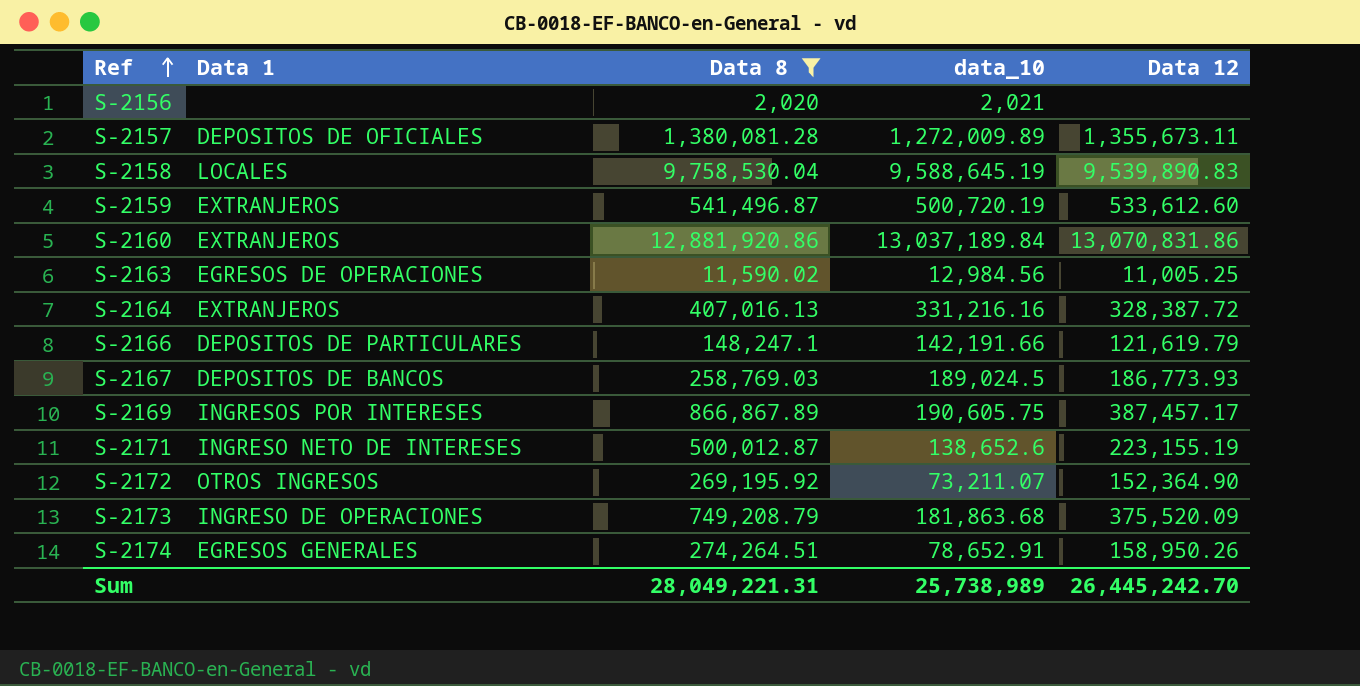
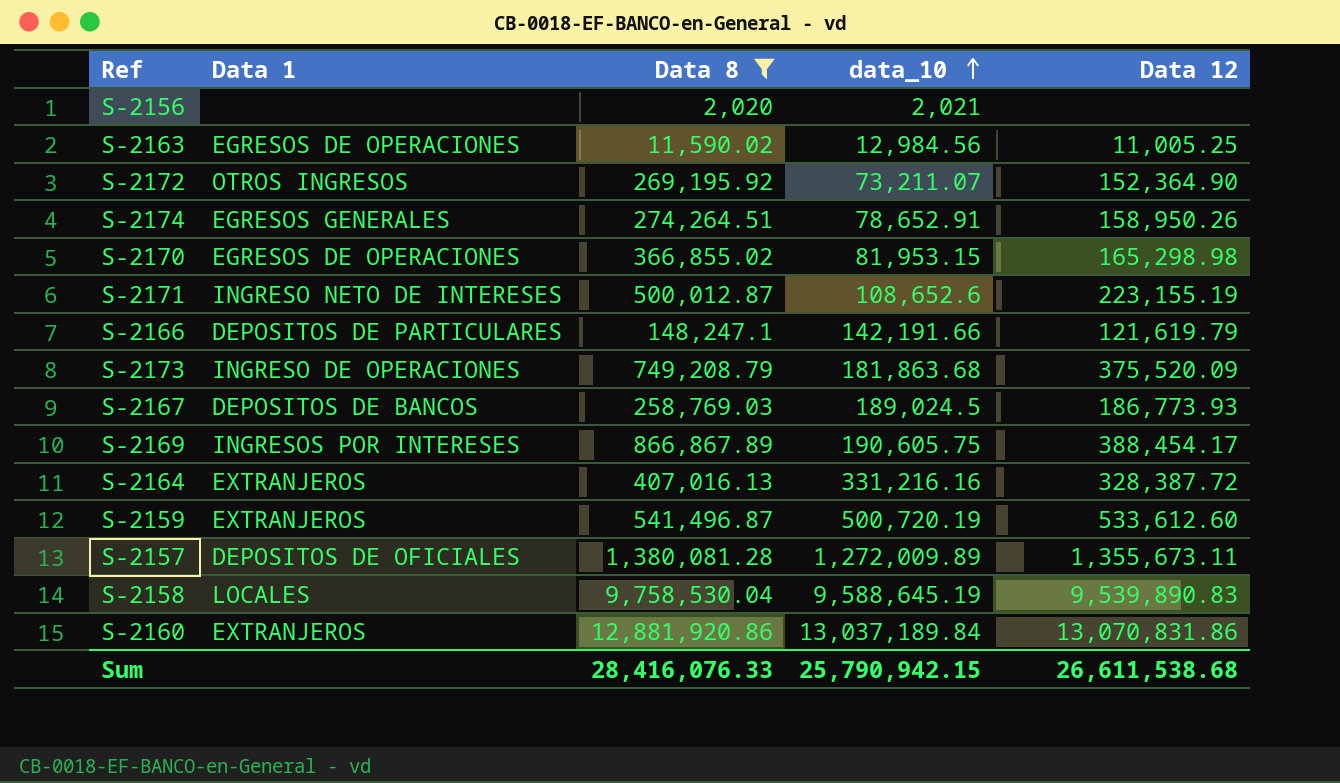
row order: Ref ascending -> data_10 ascending
row S-2170: none -> EGRESOS DE OPERACIONES | 366,855.02 | 81,953.15 | 165,298.98
S-2171 | data_10: 138,652.6 -> 108,652.6
S-2169 | Data 12: 387,457.17 -> 388,454.17
Sum | Data 8: 28,049,221.31 -> 28,416,076.33
Sum | data_10: 25,738,989 -> 25,790,942.15
Sum | Data 12: 26,445,242.70 -> 26,611,538.68

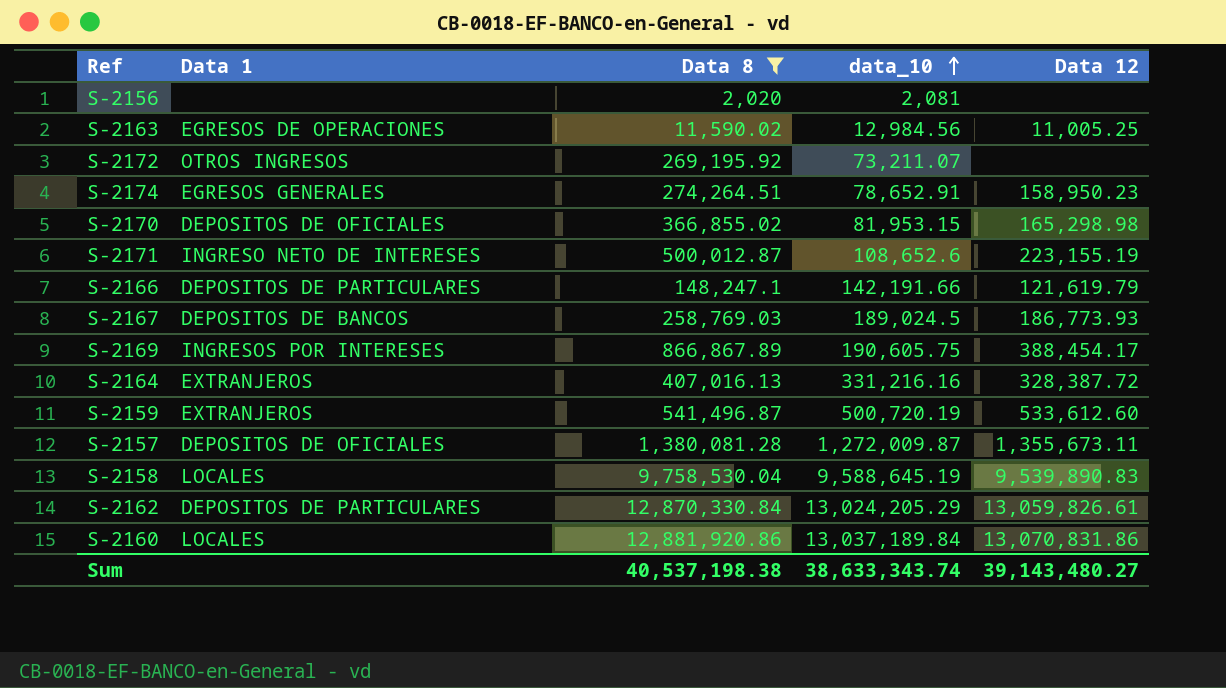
row S-2173: INGRESO DE OPERACIONES | 749,208.79 | 181,863.68 | 375,520.09 -> none
S-2156 | data_10: 2,021 -> 2,081
S-2172 | Data 12: 152,364.90 -> none
S-2174 | Data 12: 158,950.26 -> 158,950.23
S-2170 | Data 1: EGRESOS DE OPERACIONES -> DEPOSITOS DE OFICIALES
S-2157 | data_10: 1,272,009.89 -> 1,272,009.87
row S-2162: none -> DEPOSITOS DE PARTICULARES | 12,870,330.84 | 13,024,205.29 | 13,059,826.61
S-2160 | Data 1: EXTRANJEROS -> LOCALES
Sum | Data 8: 28,416,076.33 -> 40,537,198.38
Sum | data_10: 25,790,942.15 -> 38,633,343.74
Sum | Data 12: 26,611,538.68 -> 39,143,480.27

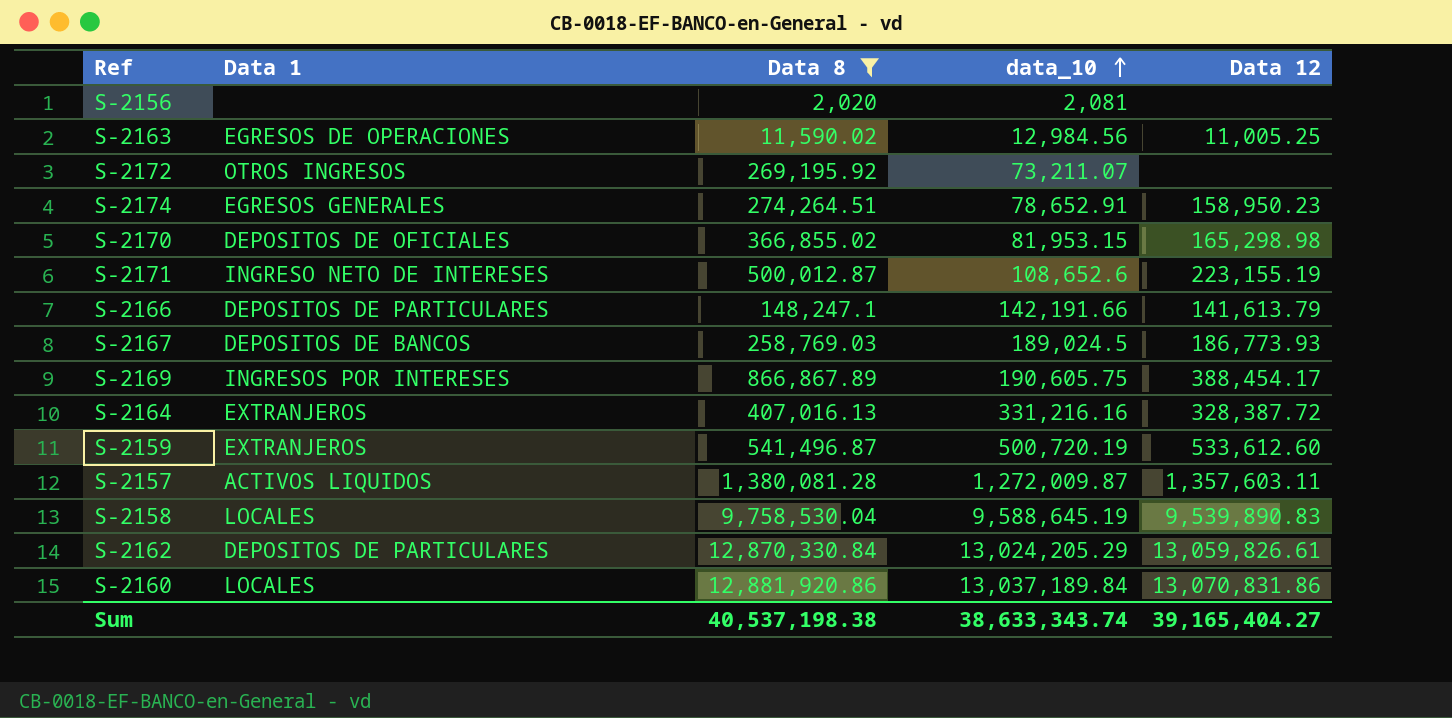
S-2166 | Data 12: 121,619.79 -> 141,613.79
S-2157 | Data 1: DEPOSITOS DE OFICIALES -> ACTIVOS LIQUIDOS
S-2157 | Data 12: 1,355,673.11 -> 1,357,603.11
Sum | Data 12: 39,143,480.27 -> 39,165,404.27

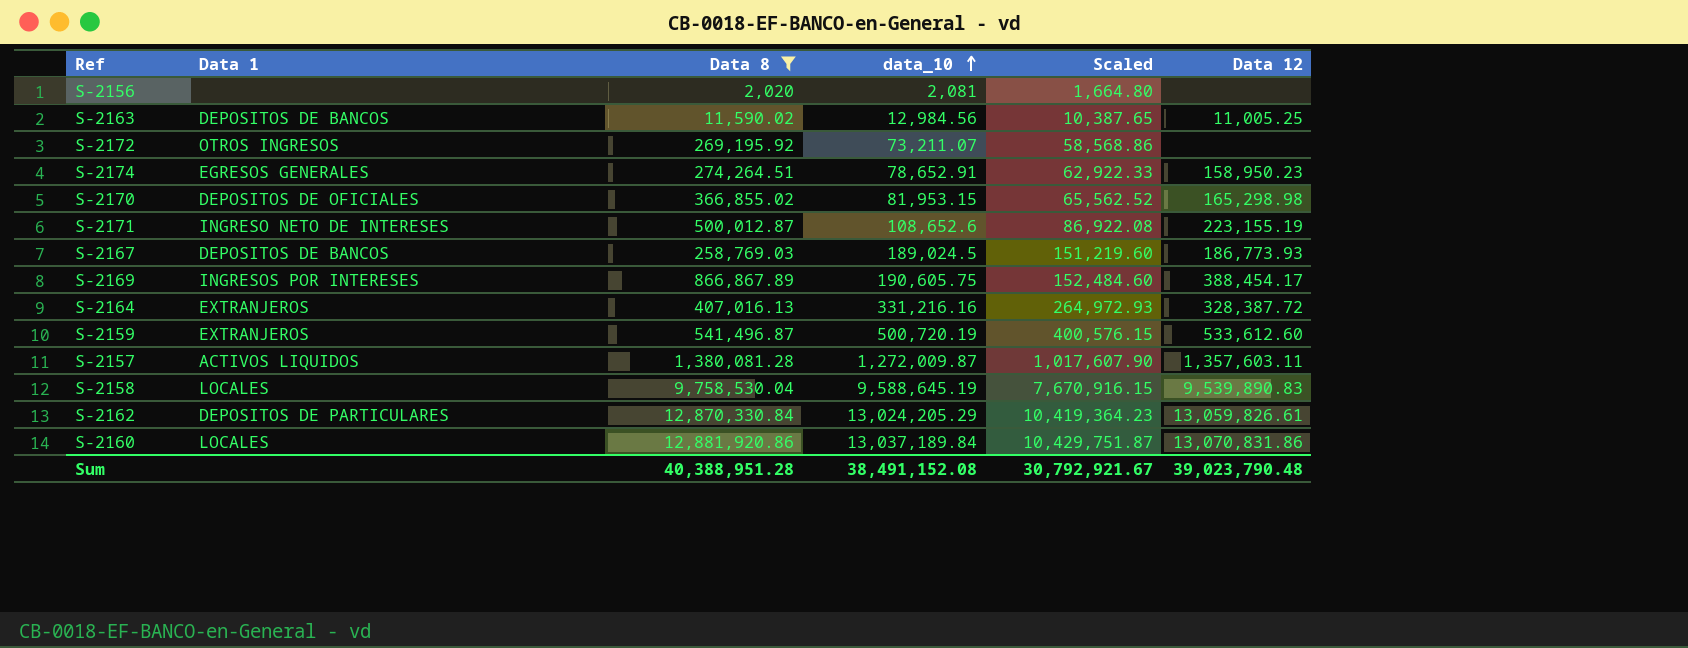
column Scaled | formula: none -> [data_10] * 0.8
row S-2166: DEPOSITOS DE PARTICULARES | 148,247.1 | 142,191.66 | 141,613.79 -> none
S-2163 | Data 1: EGRESOS DE OPERACIONES -> DEPOSITOS DE BANCOS
Sum | Data 8: 40,537,198.38 -> 40,388,951.28
Sum | data_10: 38,633,343.74 -> 38,491,152.08
Sum | Data 12: 39,165,404.27 -> 39,023,790.48

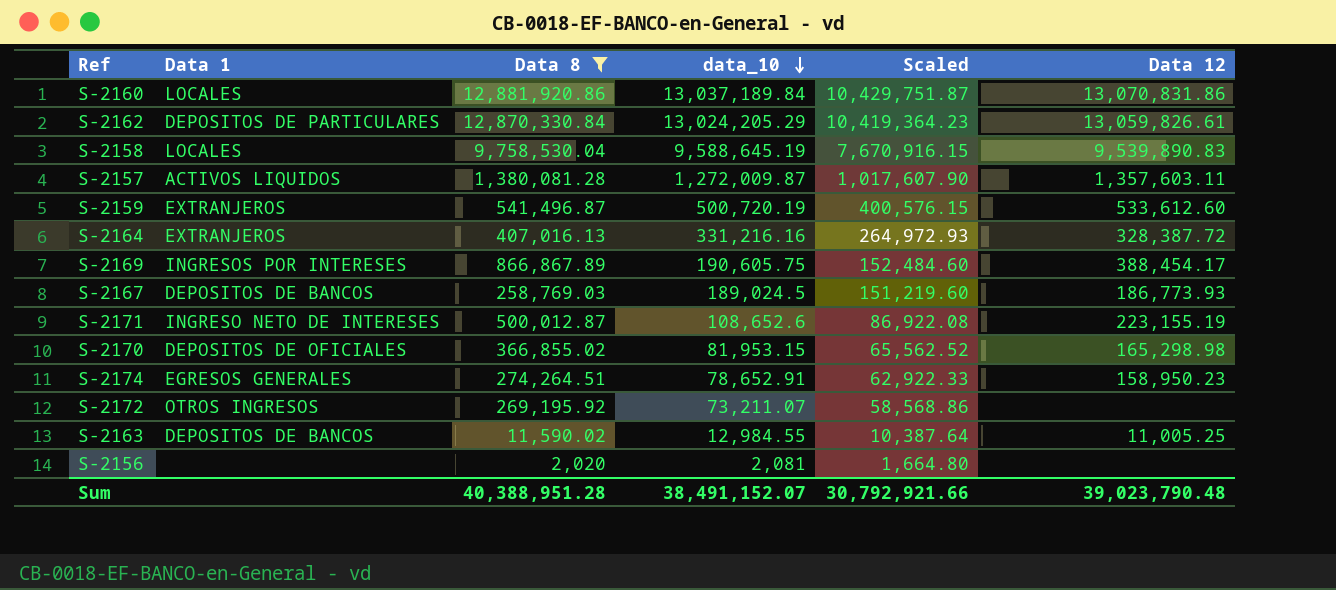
row order: data_10 ascending -> data_10 descending
S-2163 | data_10: 12,984.56 -> 12,984.55
S-2163 | Scaled: 10,387.65 -> 10,387.64
Sum | data_10: 38,491,152.08 -> 38,491,152.07
Sum | Scaled: 30,792,921.67 -> 30,792,921.66

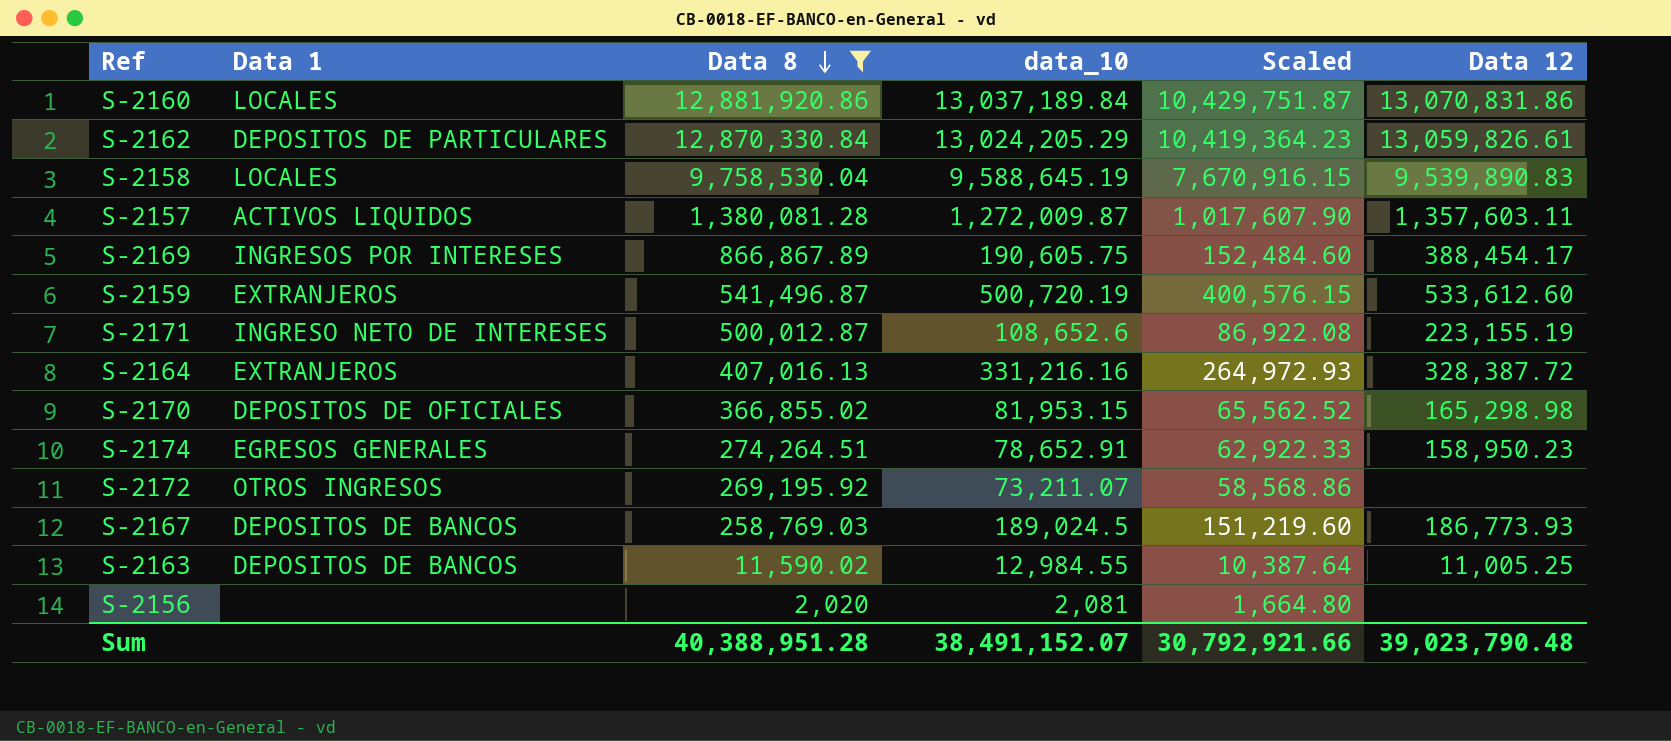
row order: data_10 descending -> Data 8 descending

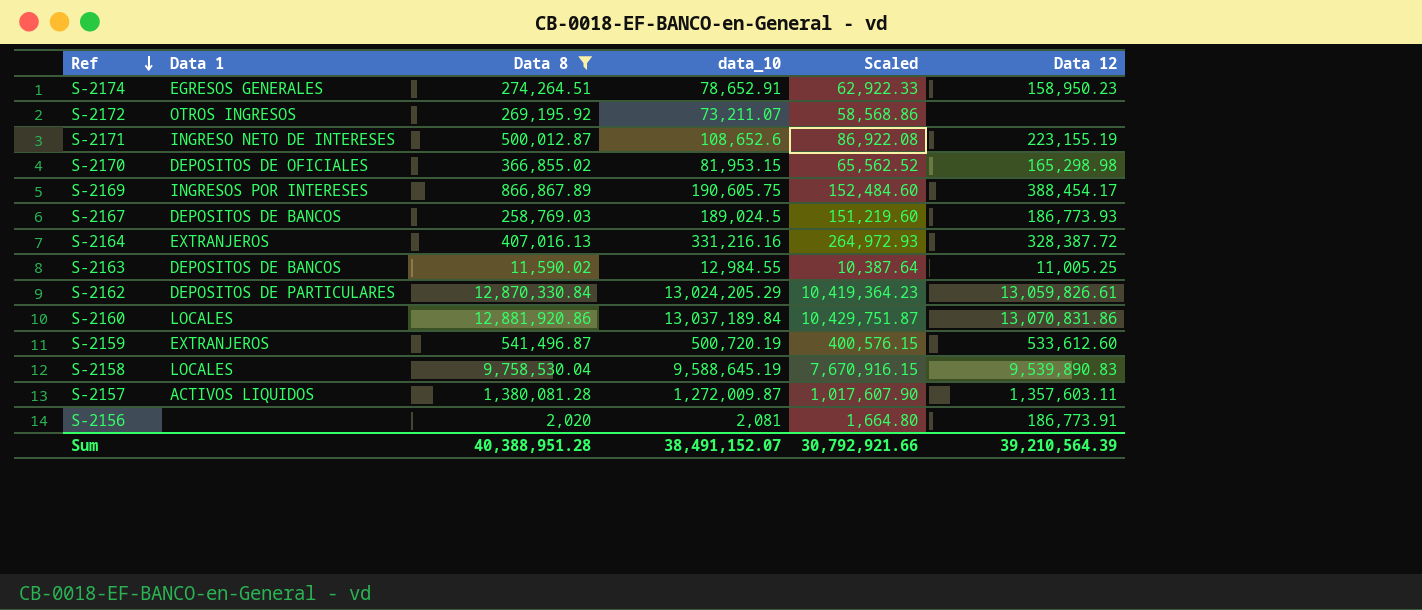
row order: Data 8 descending -> Ref descending
S-2156 | Data 12: none -> 186,773.91
Sum | Data 12: 39,023,790.48 -> 39,210,564.39

